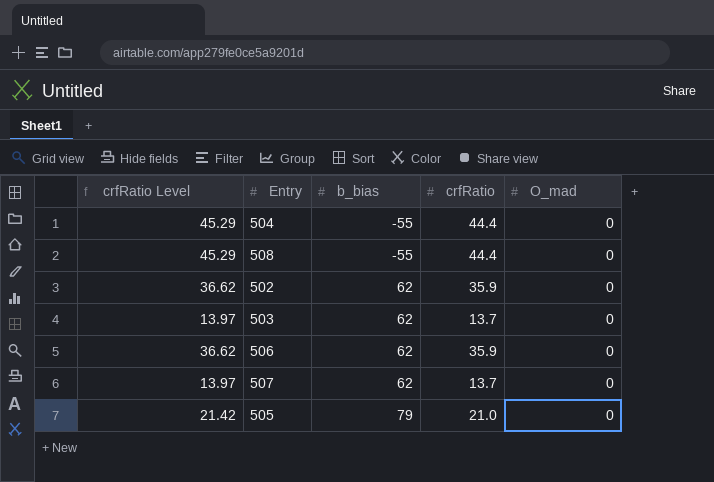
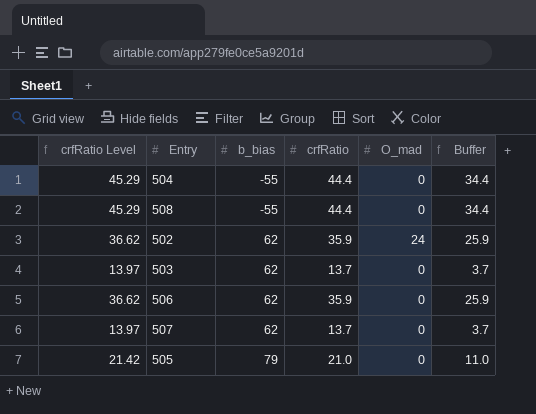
column Buffer | formula: none -> [crfRatio] - 10
502 | O_mad: 0 -> 24

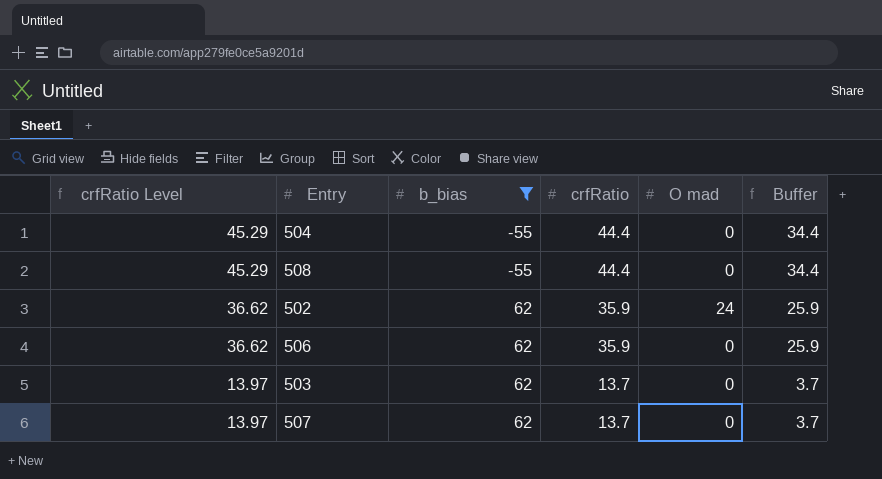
filter: none -> b_bias != 79
row order: b_bias ascending -> crfRatio Level descending
column name: O_mad -> O mad

